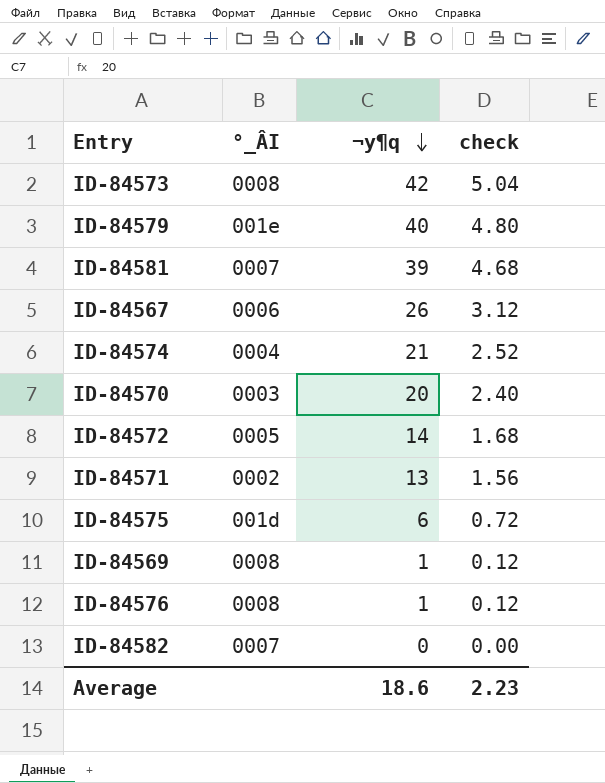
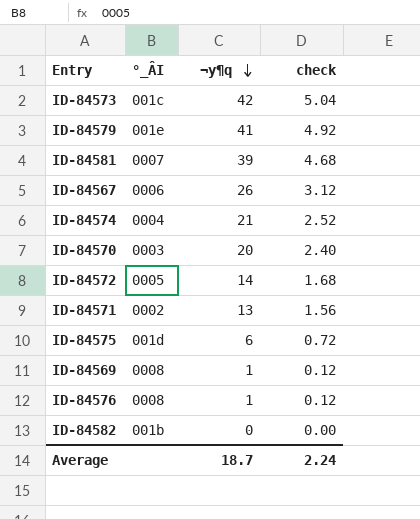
ID-84573 | °_ÂI: 0008 -> 001c
ID-84579 | ¬y¶q: 40 -> 41
ID-84579 | check: 4.80 -> 4.92
ID-84582 | °_ÂI: 0007 -> 001b
Average | ¬y¶q: 18.6 -> 18.7
Average | check: 2.23 -> 2.24

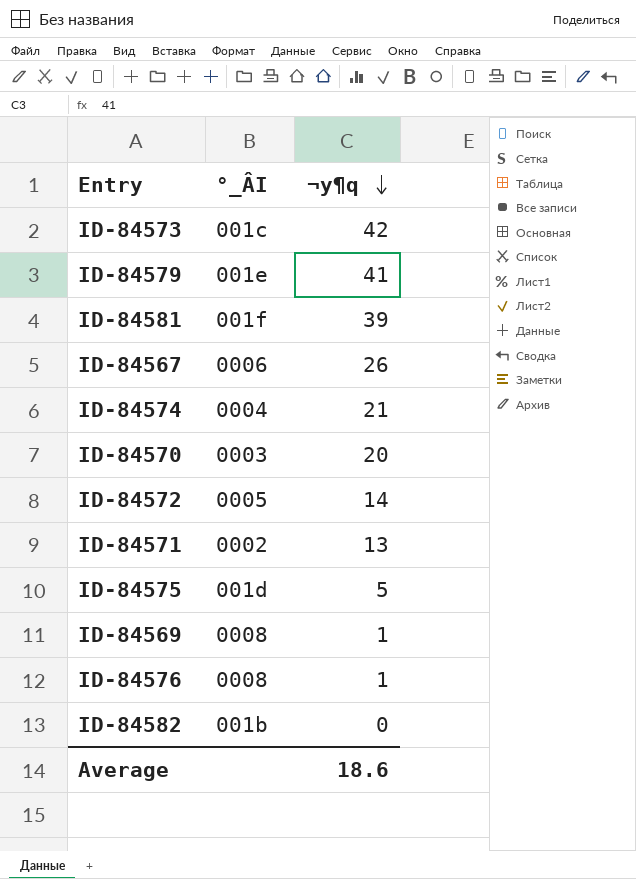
column check | formula: [¬y¶q] * 0.12 -> none
ID-84581 | °_ÂI: 0007 -> 001f
ID-84575 | ¬y¶q: 6 -> 5
Average | ¬y¶q: 18.7 -> 18.6

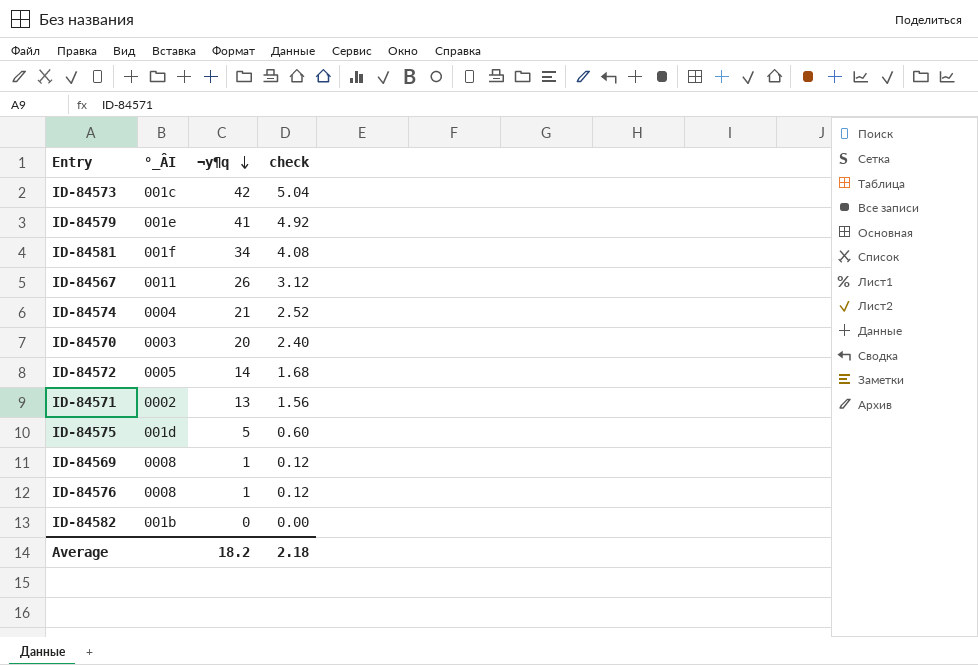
column check | formula: none -> [¬y¶q] * 0.12
ID-84581 | ¬y¶q: 39 -> 34
ID-84567 | °_ÂI: 0006 -> 0011
Average | ¬y¶q: 18.6 -> 18.2

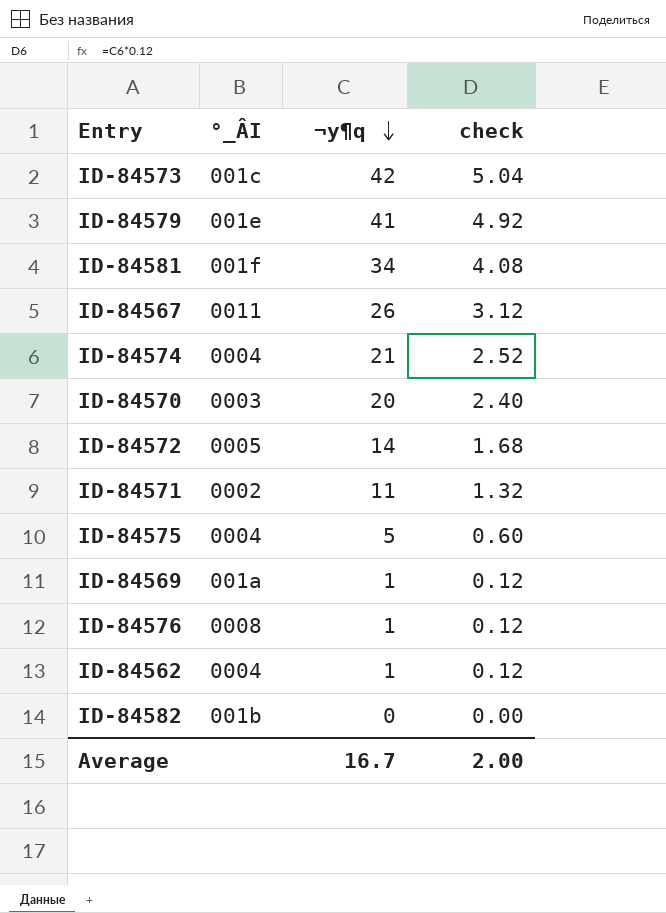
ID-84571 | ¬y¶q: 13 -> 11
ID-84571 | check: 1.56 -> 1.32
ID-84575 | °_ÂI: 001d -> 0004
ID-84569 | °_ÂI: 0008 -> 001a
row ID-84562: none -> 0004 | 1 | 0.12
Average | ¬y¶q: 18.2 -> 16.7
Average | check: 2.18 -> 2.00

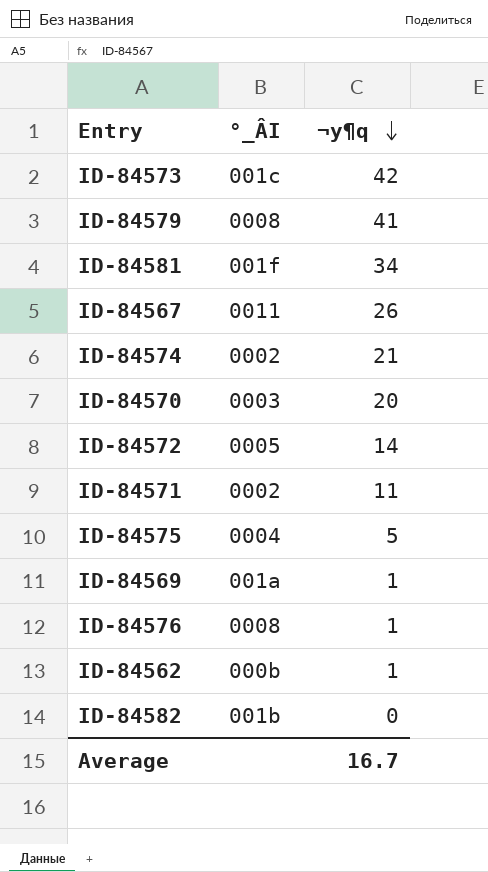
column check | formula: [¬y¶q] * 0.12 -> none
ID-84579 | °_ÂI: 001e -> 0008
ID-84574 | °_ÂI: 0004 -> 0002
ID-84562 | °_ÂI: 0004 -> 000b

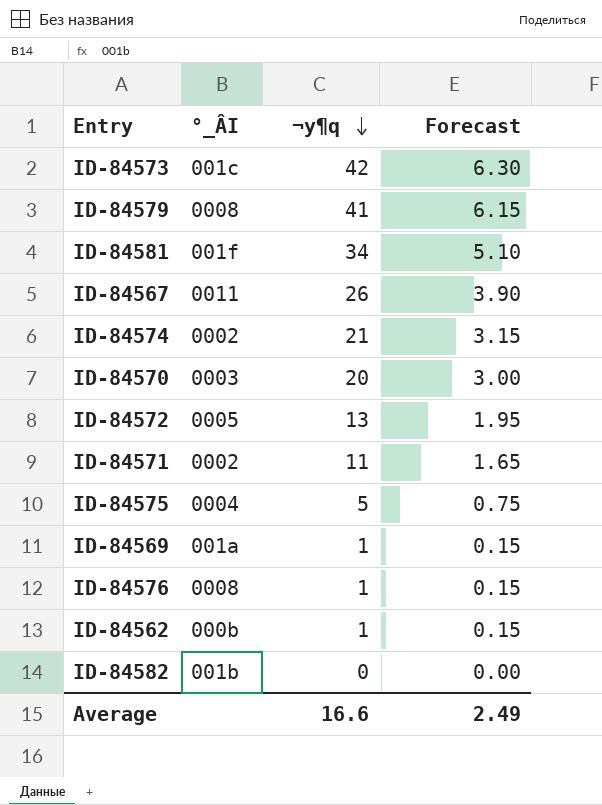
column Forecast | formula: none -> [¬y¶q] * 0.15
ID-84572 | ¬y¶q: 14 -> 13
Average | ¬y¶q: 16.7 -> 16.6

